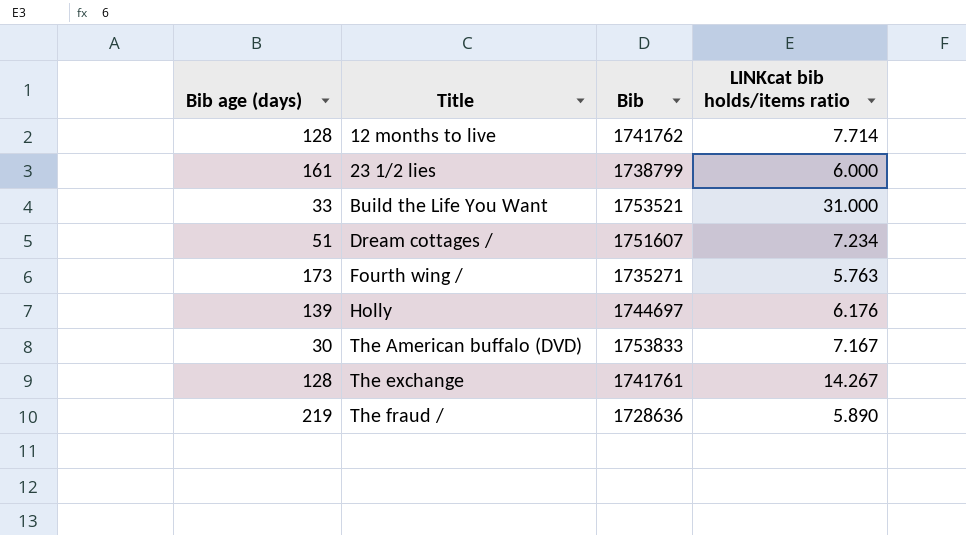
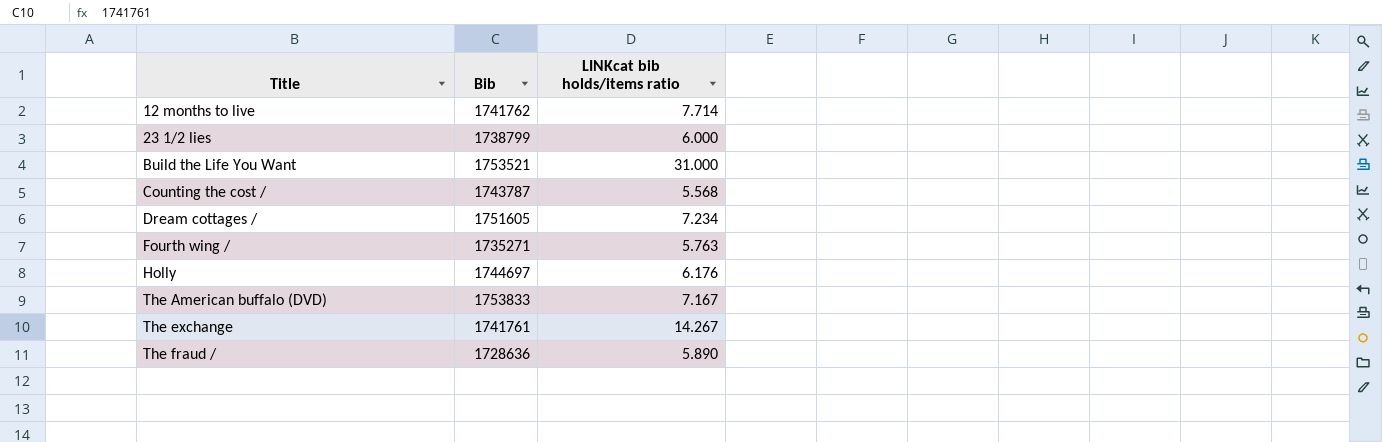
column Bib age (days) | position: 1 -> none
row Counting the cost /: none -> 1743787 | 5.568
Dream cottages / | Bib: 1751607 -> 1751605

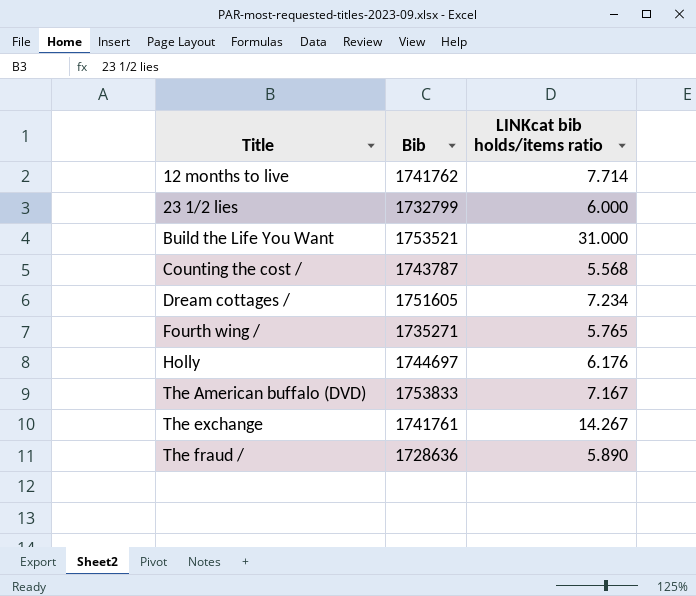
23 1/2 lies | Bib: 1738799 -> 1732799
Fourth wing / | LINKcat bib holds/items ratio: 5.763 -> 5.765

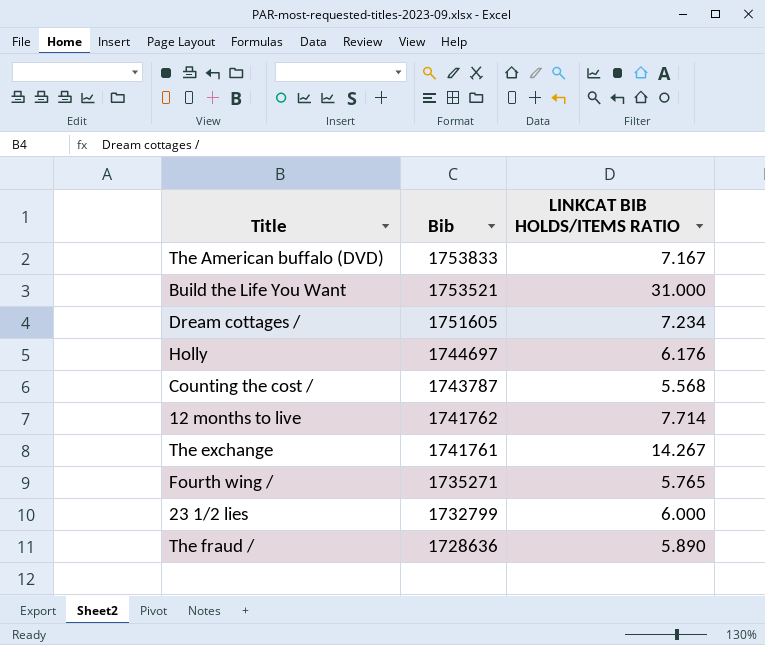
row order: Title ascending -> Bib descending
column name: LINKcat bib holds/items ratio -> LINKCAT BIB HOLDS/ITEMS RATIO

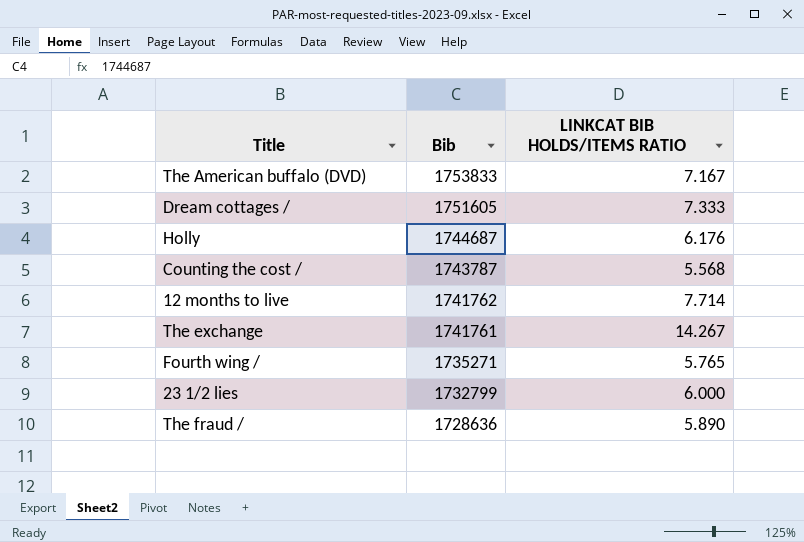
row Build the Life You Want: 1753521 | 31.000 -> none
Dream cottages / | LINKCAT BIB HOLDS/ITEMS RATIO: 7.234 -> 7.333
Holly | Bib: 1744697 -> 1744687

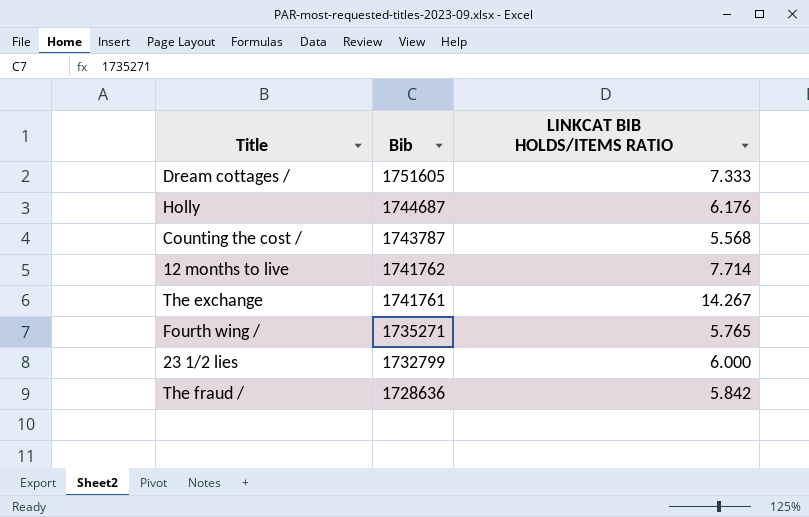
row The American buffalo (DVD): 1753833 | 7.167 -> none
The fraud / | LINKCAT BIB HOLDS/ITEMS RATIO: 5.890 -> 5.842

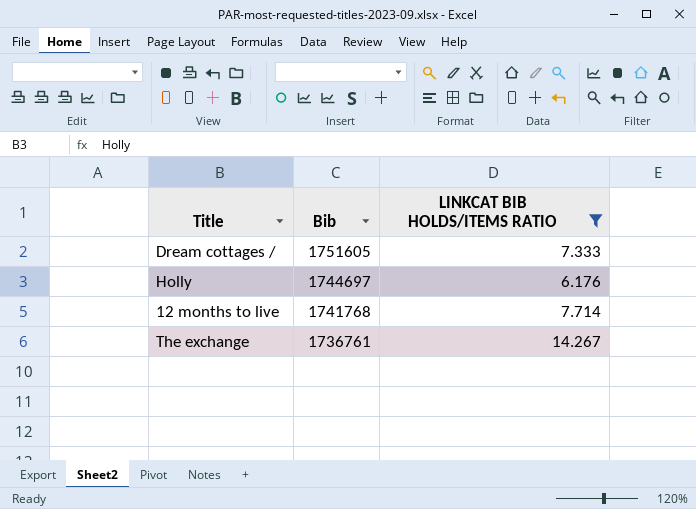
filter: none -> LINKCAT BIB HOLDS/ITEMS RATIO >= 6.176
Holly | Bib: 1744687 -> 1744697
12 months to live | Bib: 1741762 -> 1741768
The exchange | Bib: 1741761 -> 1736761

